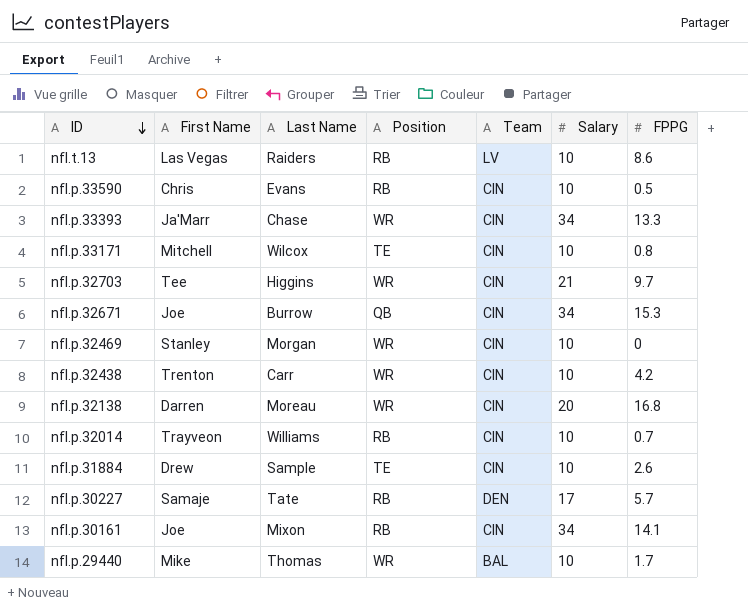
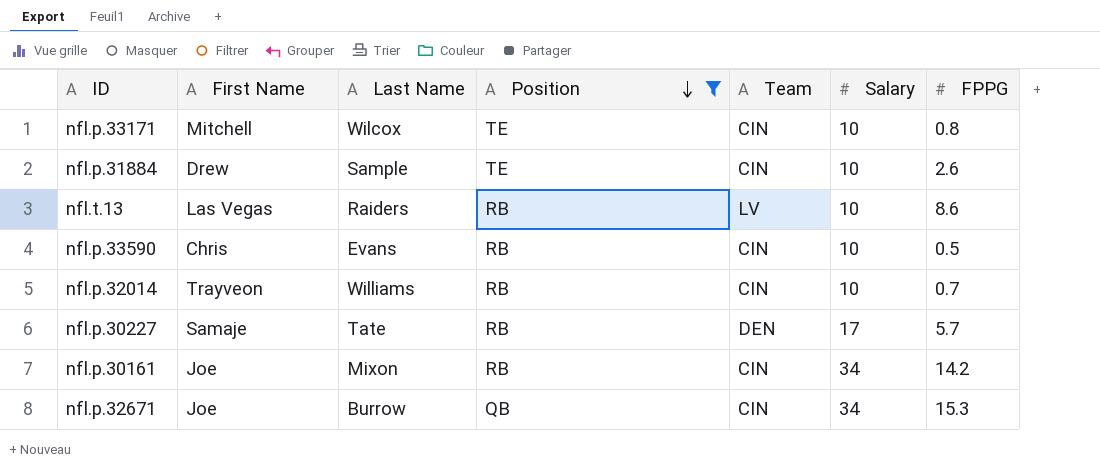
filter: none -> Position != WR
row order: ID descending -> Position descending
nfl.p.30161 | FPPG: 14.1 -> 14.2

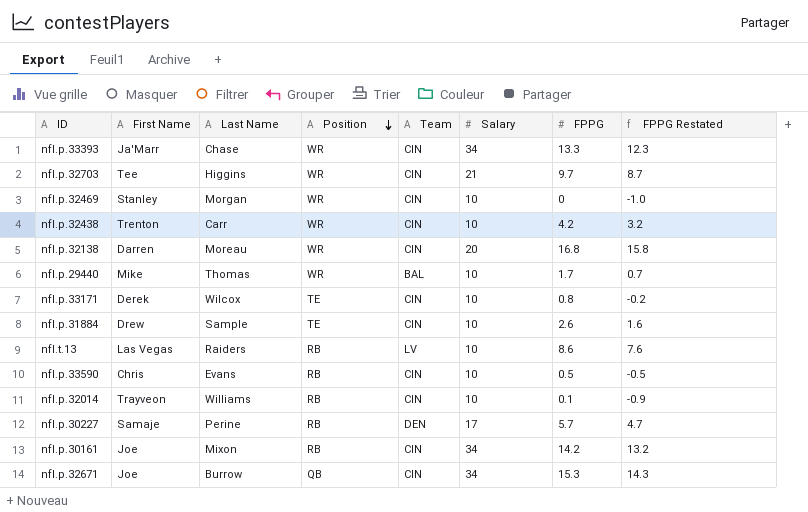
filter: Position != WR -> none
column FPPG Restated | formula: none -> [FPPG] - 1
nfl.p.33171 | First Name: Mitchell -> Derek
nfl.p.32014 | FPPG: 0.7 -> 0.1
nfl.p.30227 | Last Name: Tate -> Perine

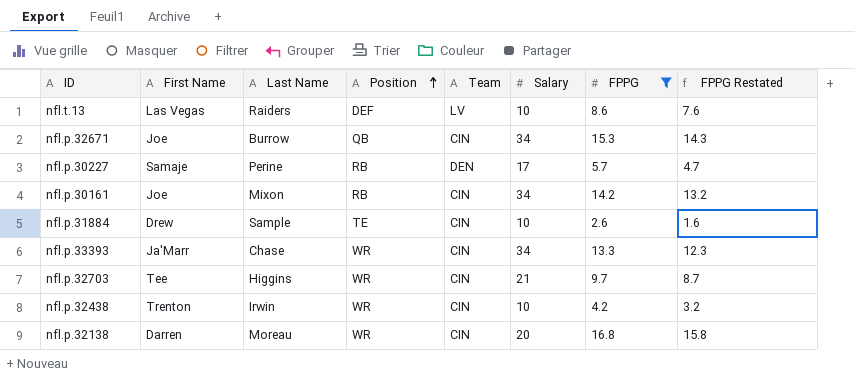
filter: none -> FPPG >= 2.6
row order: Position descending -> Position ascending
nfl.t.13 | Position: RB -> DEF
nfl.p.32438 | Last Name: Carr -> Irwin

